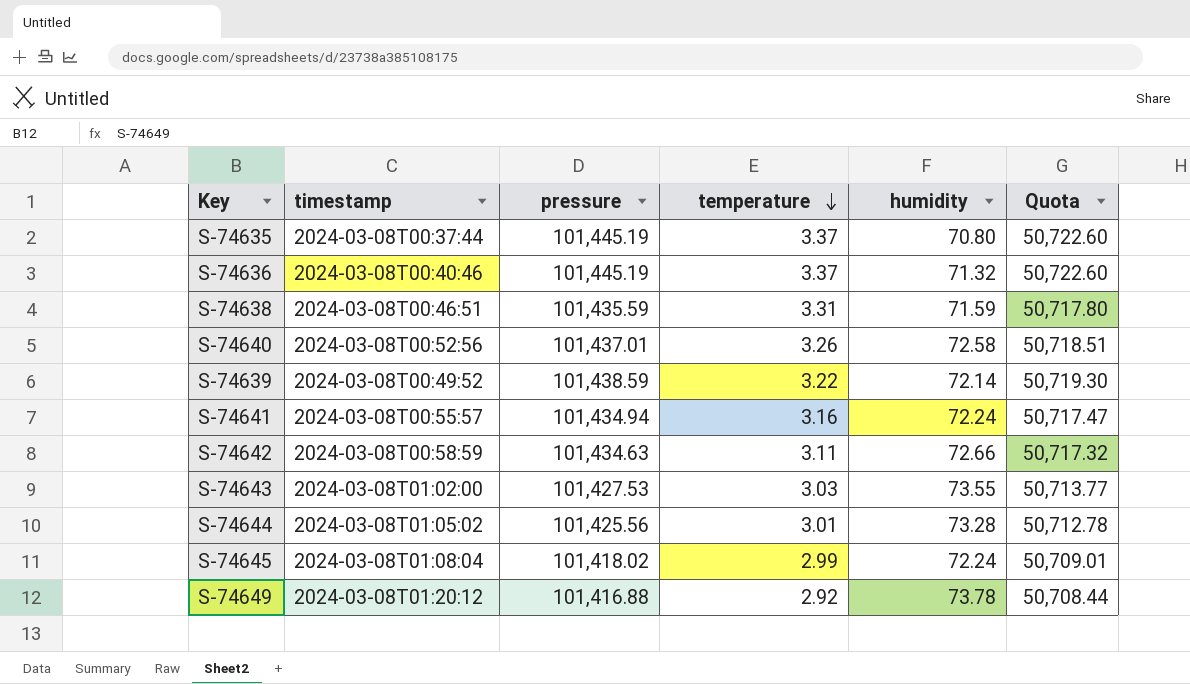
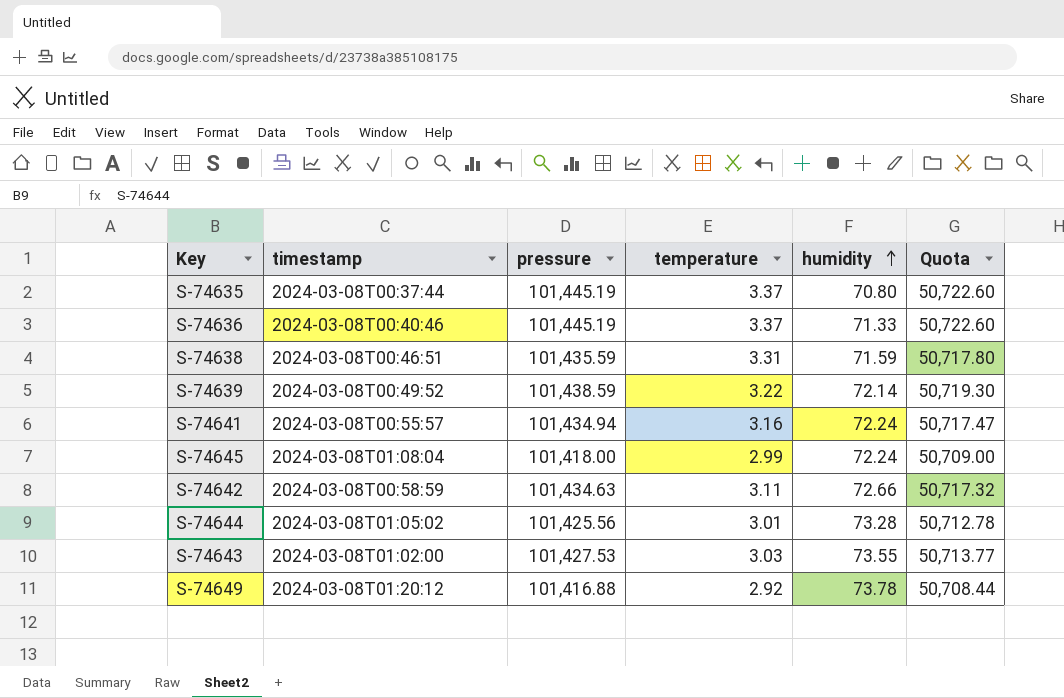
row order: temperature descending -> humidity ascending
row S-74640: 2024-03-08T00:52:56 | 101,437.01 | 3.26 | 72.58 | 50,718.51 -> none
S-74636 | humidity: 71.32 -> 71.33
S-74645 | pressure: 101,418.02 -> 101,418.00
S-74645 | Quota: 50,709.01 -> 50,709.00

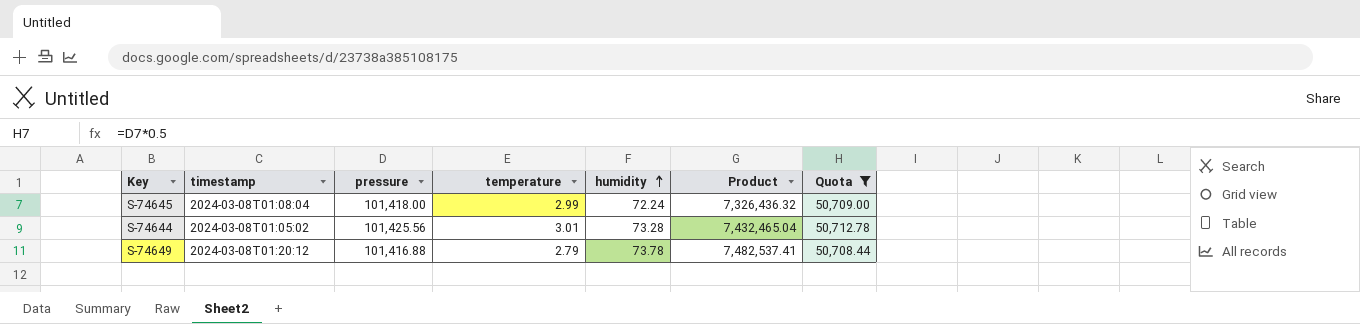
filter: none -> Quota <= 50,712.78
column Product | formula: none -> [pressure] * [humidity]
S-74649 | temperature: 2.92 -> 2.79

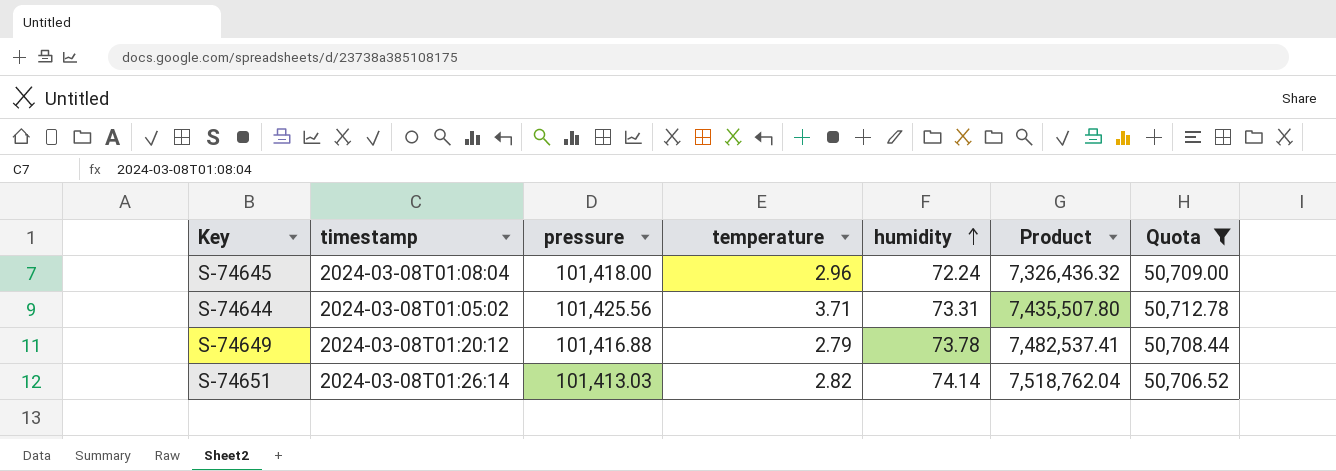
S-74645 | temperature: 2.99 -> 2.96
S-74644 | temperature: 3.01 -> 3.71
S-74644 | humidity: 73.28 -> 73.31
S-74644 | Product: 7,432,465.04 -> 7,435,507.80
row S-74651: none -> 2024-03-08T01:26:14 | 101,413.03 | 2.82 | 74.14 | 7,518,762.04 | 50,706.52

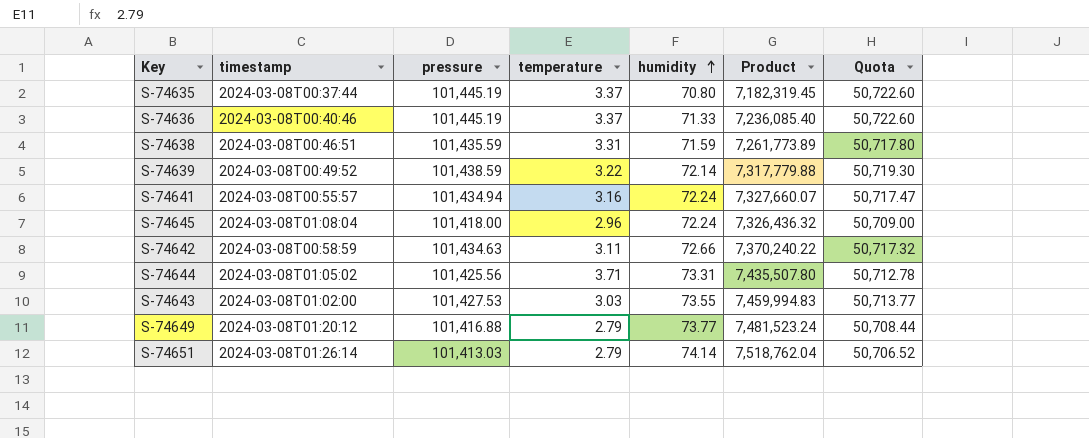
filter: Quota <= 50,712.78 -> none
S-74649 | humidity: 73.78 -> 73.77
S-74649 | Product: 7,482,537.41 -> 7,481,523.24
S-74651 | temperature: 2.82 -> 2.79

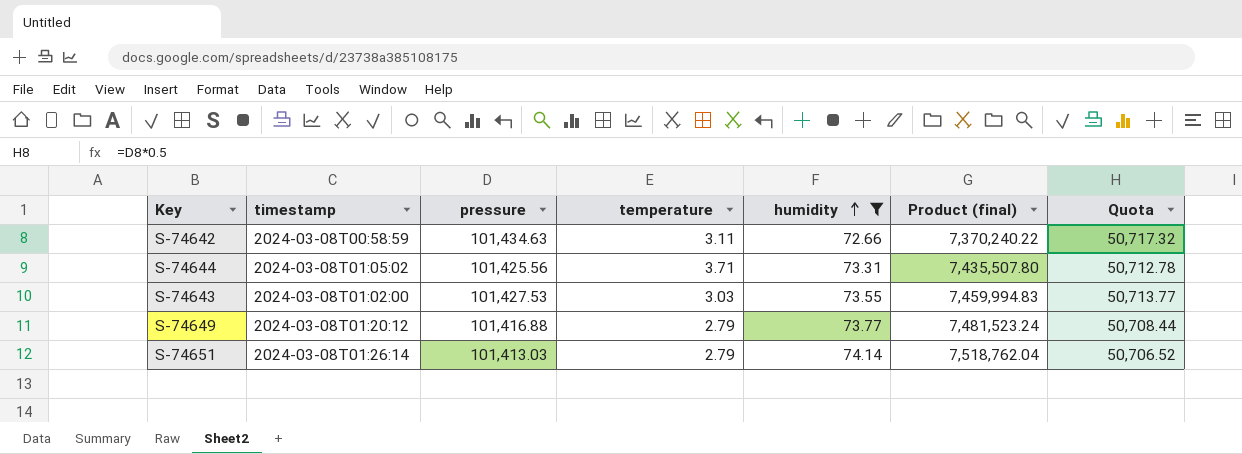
filter: none -> humidity >= 72.66
column name: Product -> Product (final)

